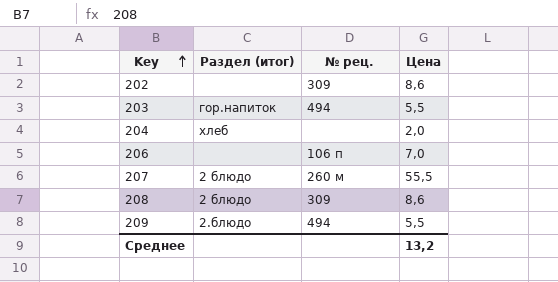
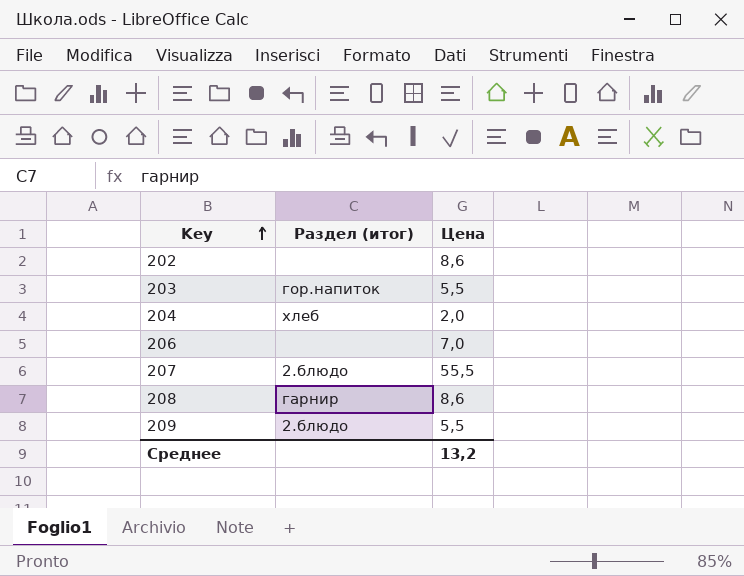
column № рец. | position: 3 -> none
207 | Раздел (итог): 2 блюдо -> 2.блюдо
208 | Раздел (итог): 2 блюдо -> гарнир

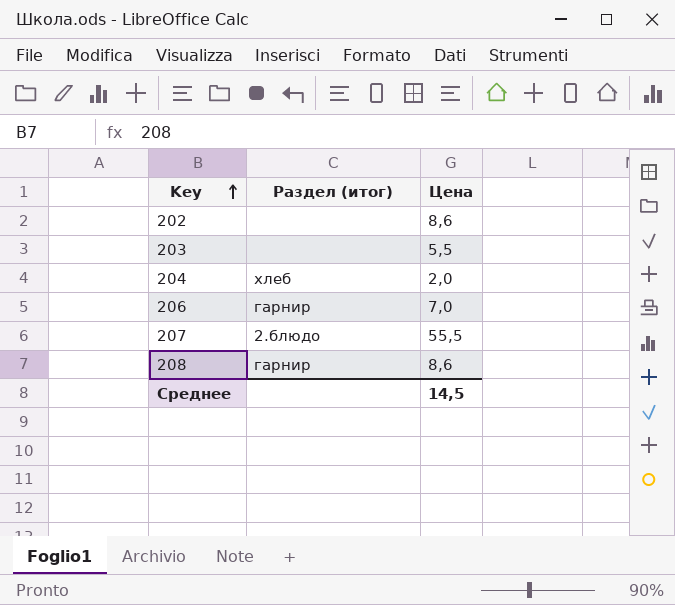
row 209: 2.блюдо | 5,5 -> none
203 | Раздел (итог): гор.напиток -> none
206 | Раздел (итог): none -> гарнир
Среднее | Цена: 13,2 -> 14,5

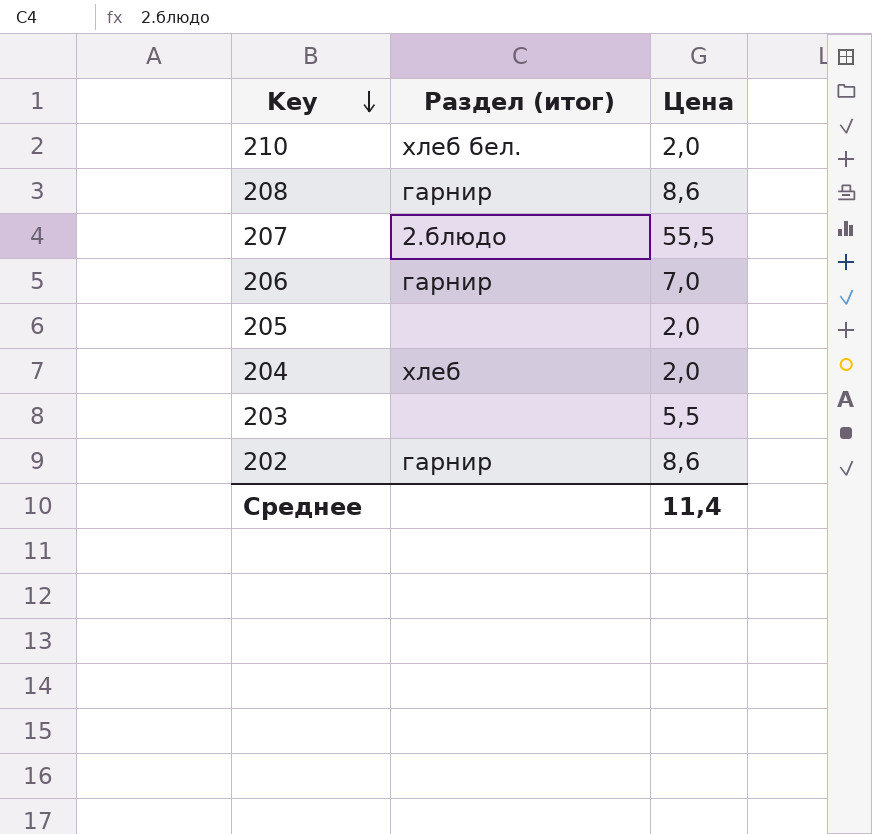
row order: Key ascending -> Key descending
row 210: none -> хлеб бел. | 2,0
row 205: none -> none | 2,0
202 | Раздел (итог): none -> гарнир
Среднее | Цена: 14,5 -> 11,4

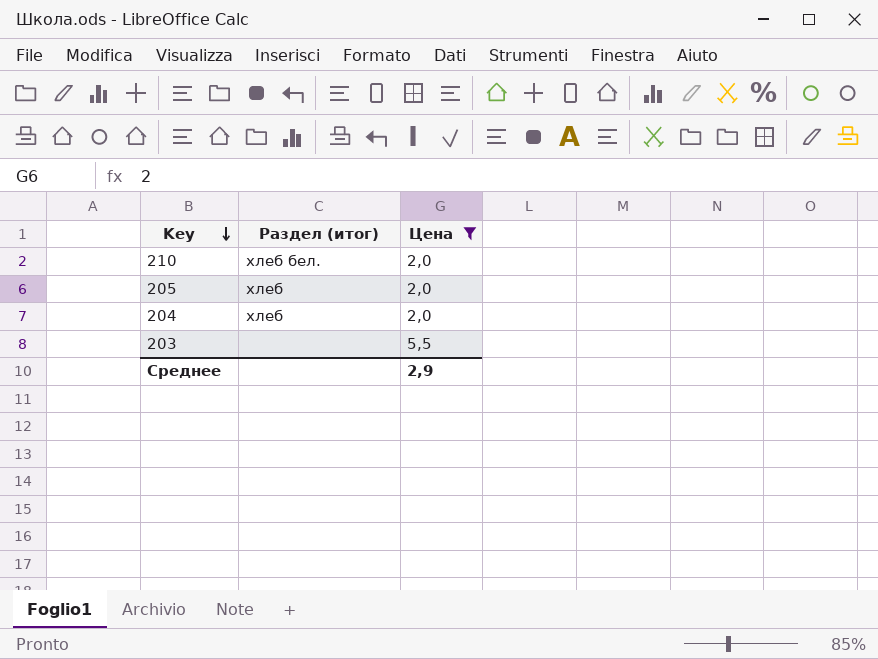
filter: none -> Цена <= 5,5
205 | Раздел (итог): none -> хлеб
Среднее | Цена: 11,4 -> 2,9

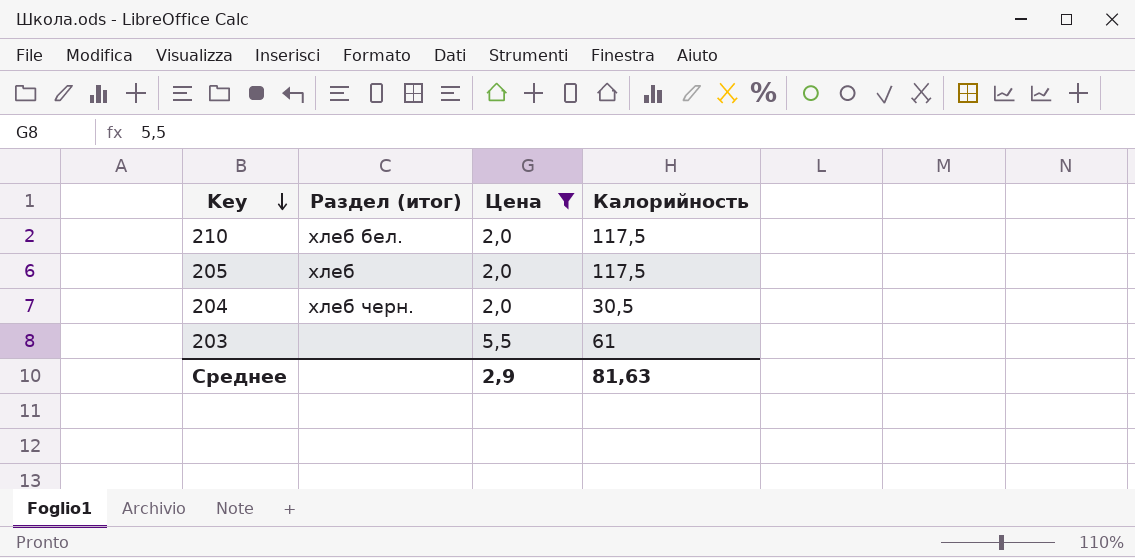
column Калорийность | position: none -> 4
204 | Раздел (итог): хлеб -> хлеб черн.

